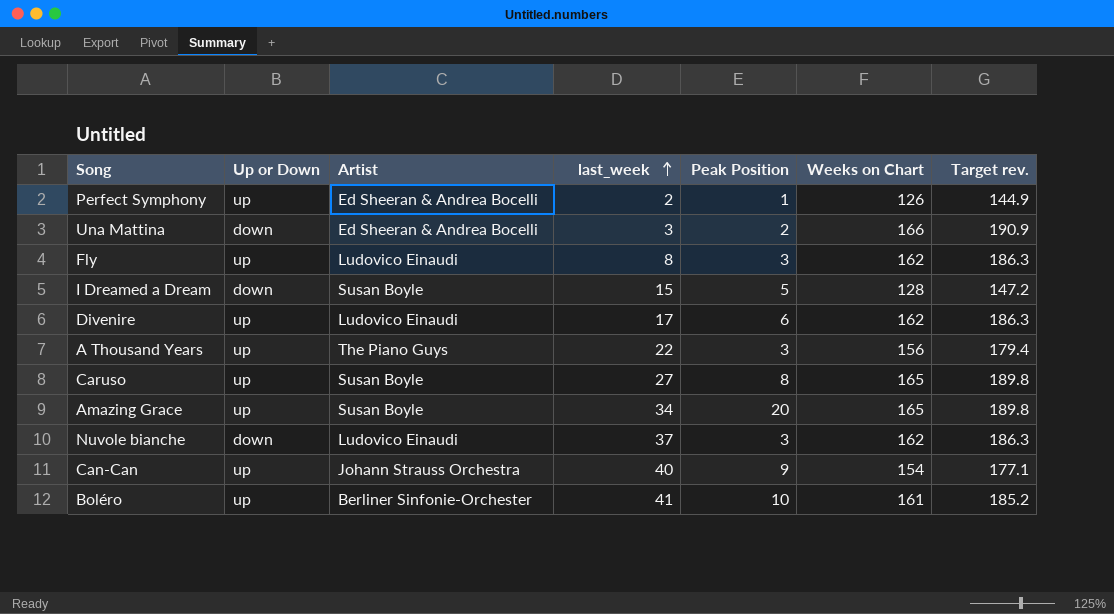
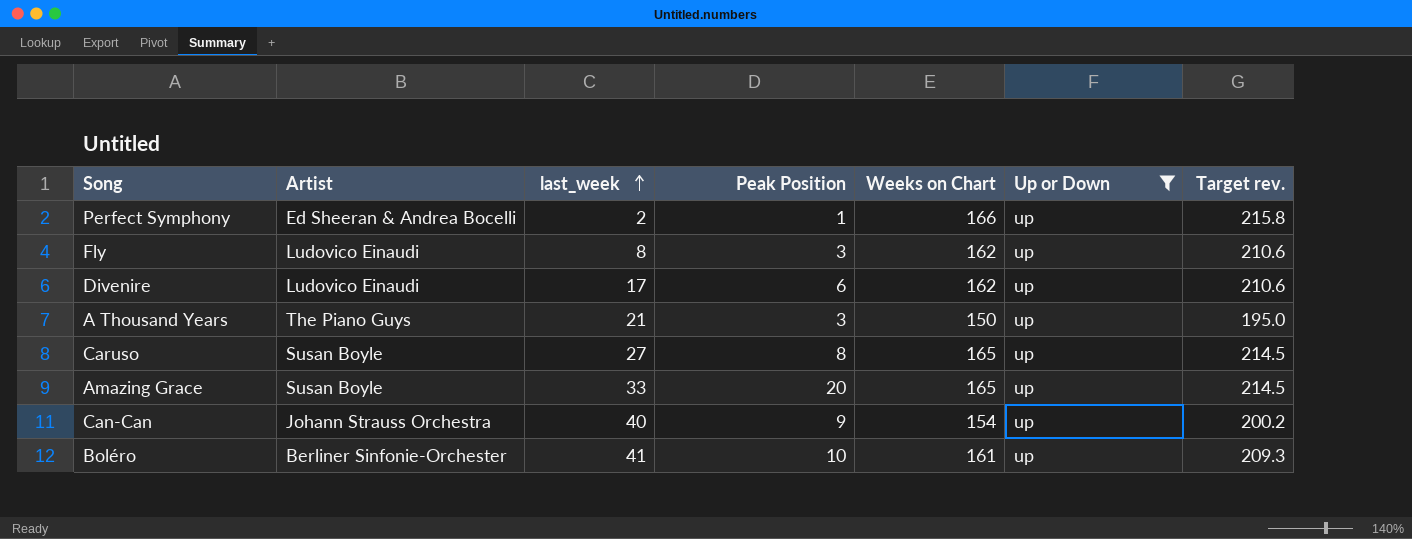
filter: none -> Up or Down = up
column Up or Down | position: 2 -> 6
column Target rev. | formula: [Weeks on Chart] * 1.15 -> [Weeks on Chart] * 1.3
Perfect Symphony | Weeks on Chart: 126 -> 166
A Thousand Years | last_week: 22 -> 21
A Thousand Years | Weeks on Chart: 156 -> 150
Amazing Grace | last_week: 34 -> 33

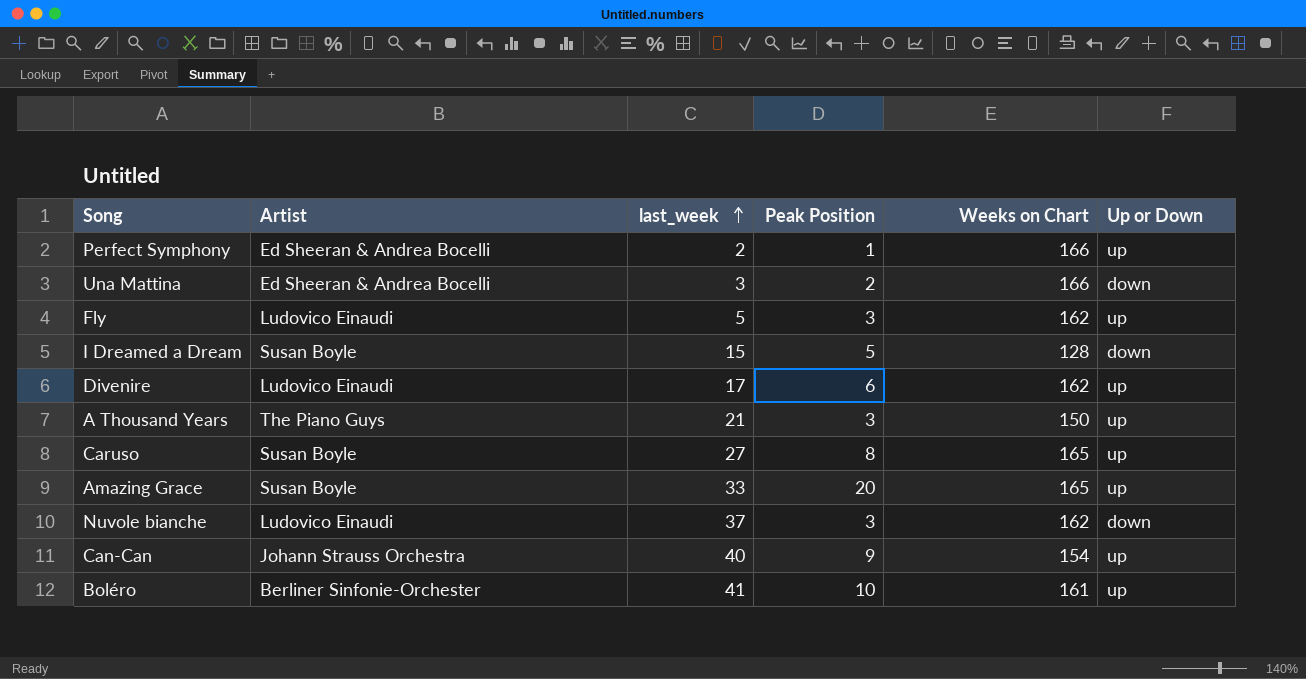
filter: Up or Down = up -> none
column Target rev. | formula: [Weeks on Chart] * 1.3 -> none
Fly | last_week: 8 -> 5

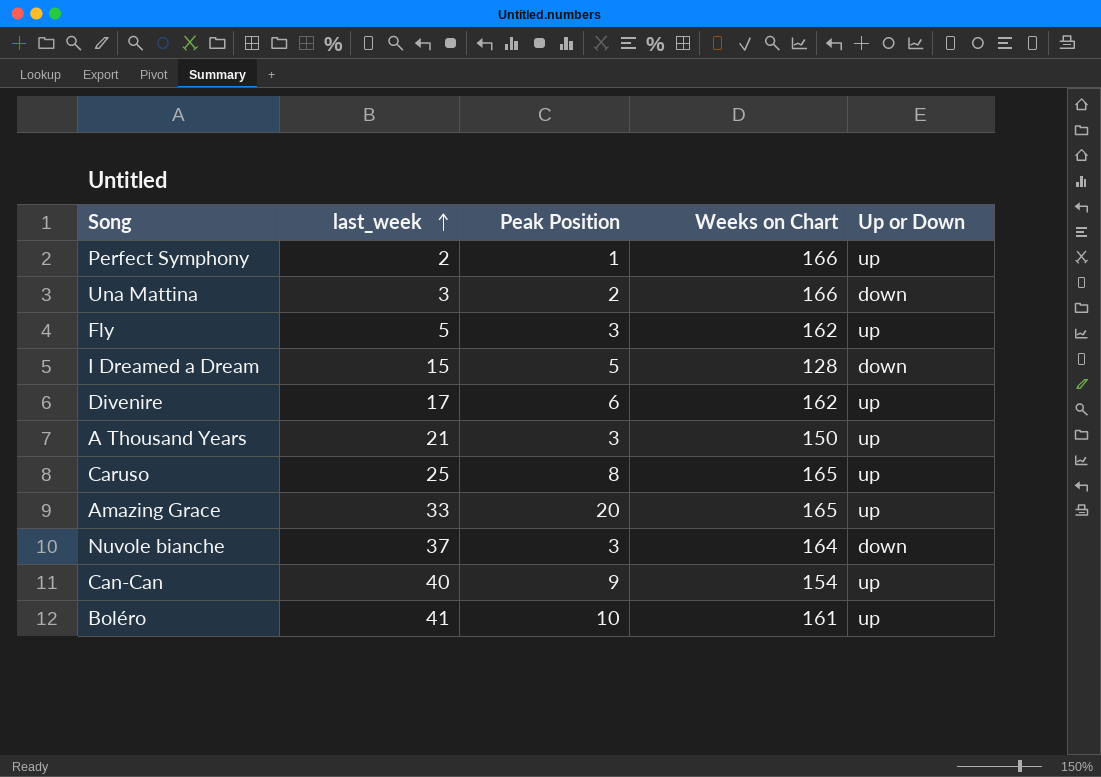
column Artist | position: 2 -> none
Caruso | last_week: 27 -> 25
Nuvole bianche | Weeks on Chart: 162 -> 164

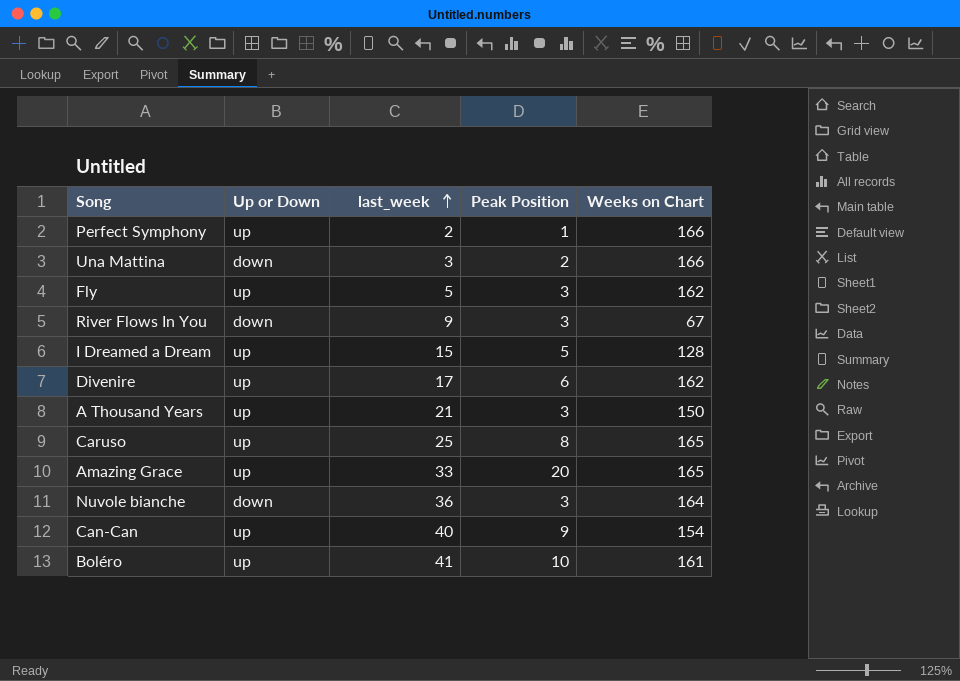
column Up or Down | position: 5 -> 2
row River Flows In You: none -> down | 9 | 3 | 67
I Dreamed a Dream | Up or Down: down -> up
Nuvole bianche | last_week: 37 -> 36

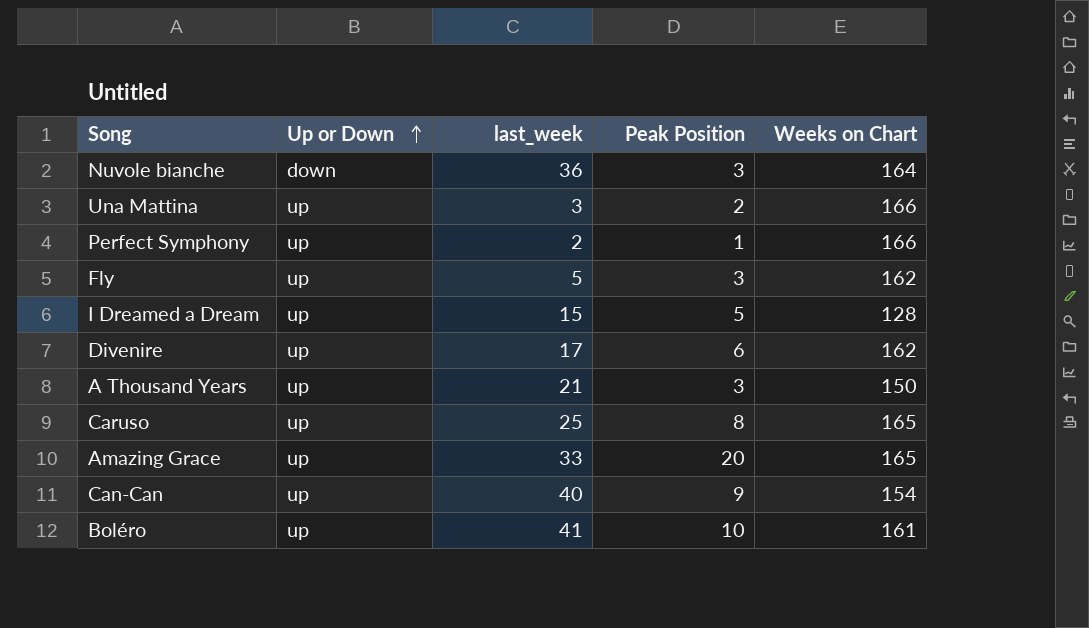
row order: last_week ascending -> Up or Down ascending
row River Flows In You: down | 9 | 3 | 67 -> none
Una Mattina | Up or Down: down -> up

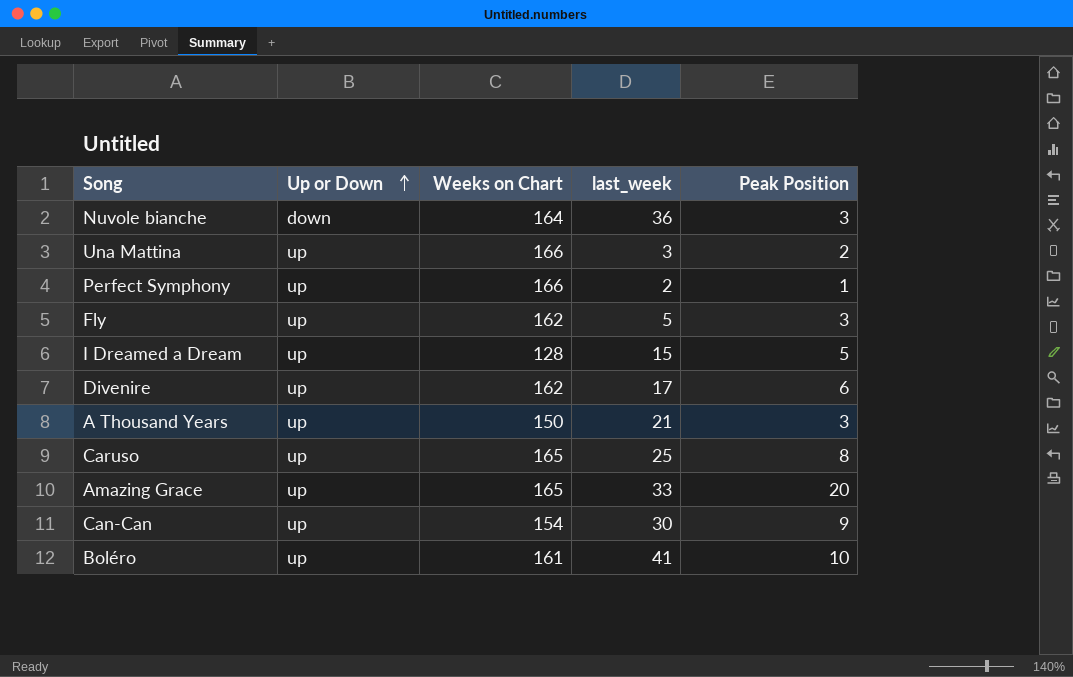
column Weeks on Chart | position: 5 -> 3
Can-Can | last_week: 40 -> 30

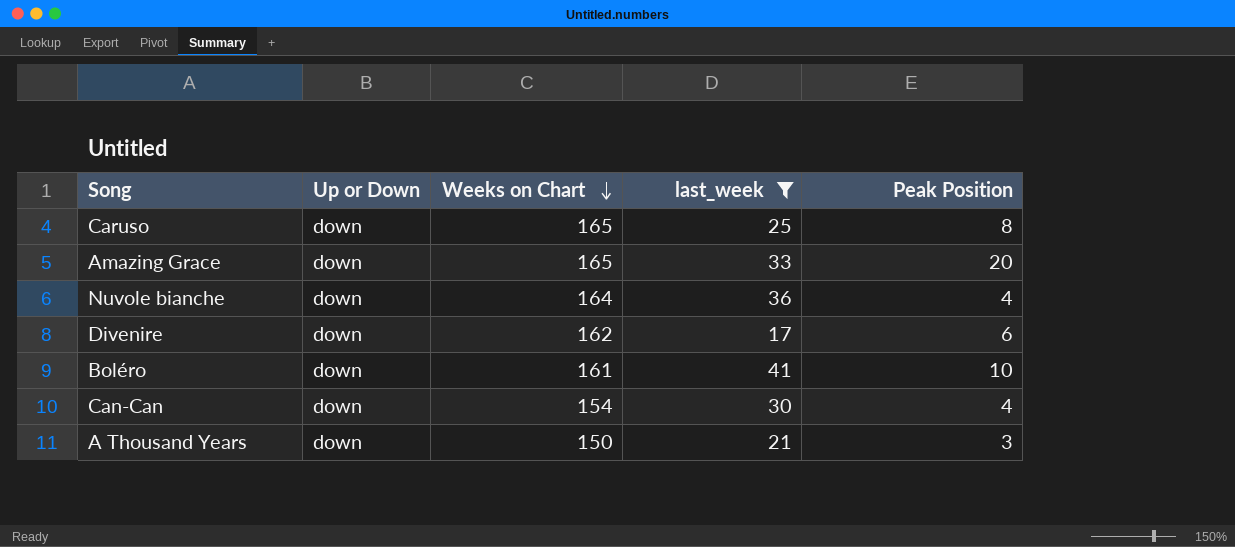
filter: none -> last_week >= 17
row order: Up or Down ascending -> Weeks on Chart descending
Caruso | Up or Down: up -> down
Amazing Grace | Up or Down: up -> down
Nuvole bianche | Peak Position: 3 -> 4
Divenire | Up or Down: up -> down
Boléro | Up or Down: up -> down
Can-Can | Up or Down: up -> down
Can-Can | Peak Position: 9 -> 4
A Thousand Years | Up or Down: up -> down

